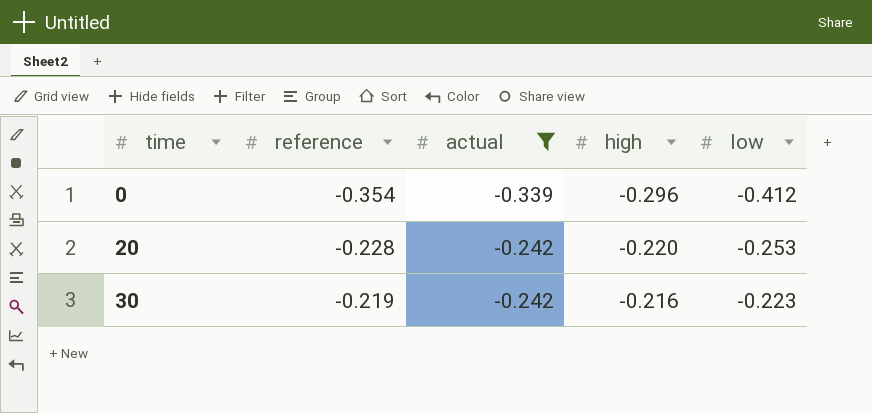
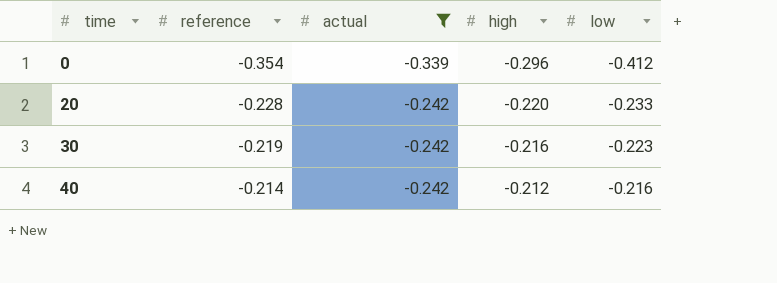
20 | low: -0.253 -> -0.233
row 40: none -> -0.214 | -0.242 | -0.212 | -0.216

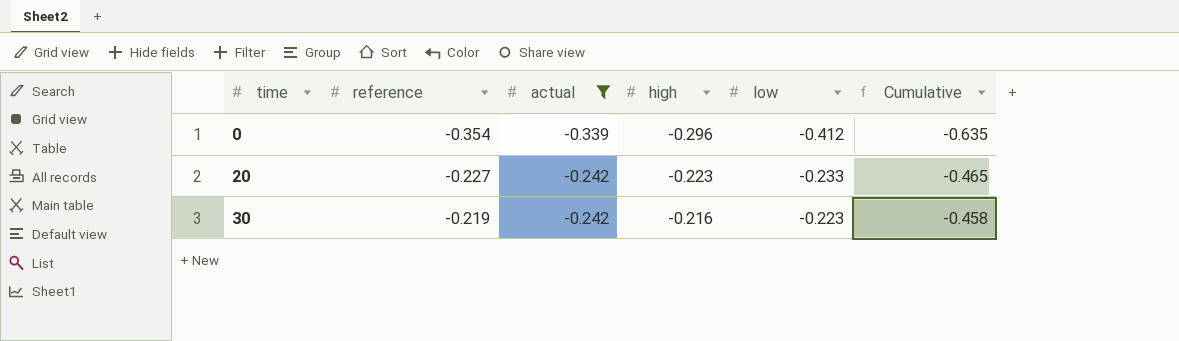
column Cumulative | formula: none -> [actual] + [high]
row 40: -0.214 | -0.242 | -0.212 | -0.216 -> none
20 | reference: -0.228 -> -0.227
20 | high: -0.220 -> -0.223

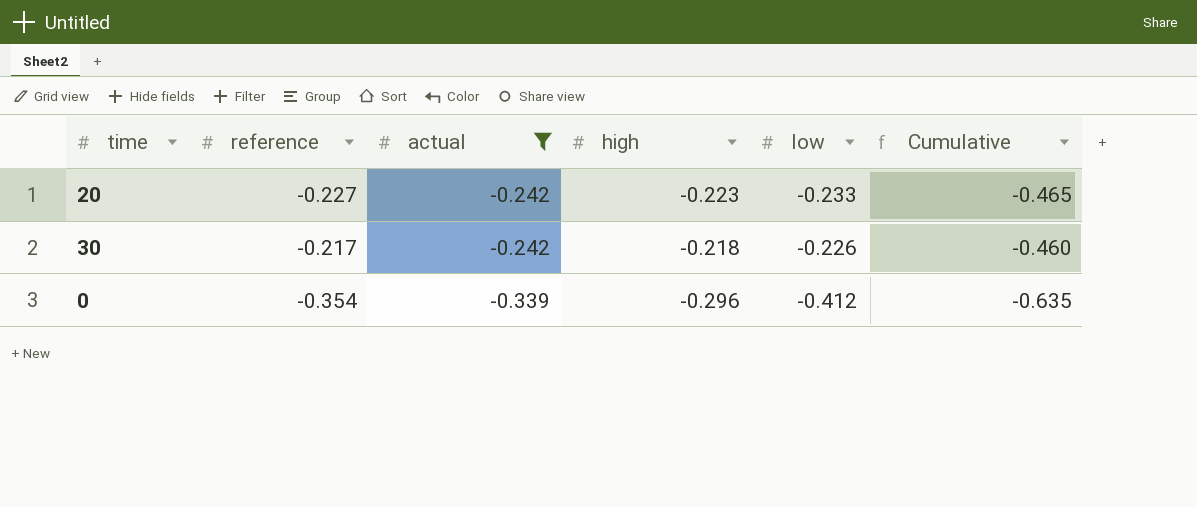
row order: time ascending -> actual descending
30 | reference: -0.219 -> -0.217
30 | high: -0.216 -> -0.218
30 | low: -0.223 -> -0.226
30 | Cumulative: -0.458 -> -0.460

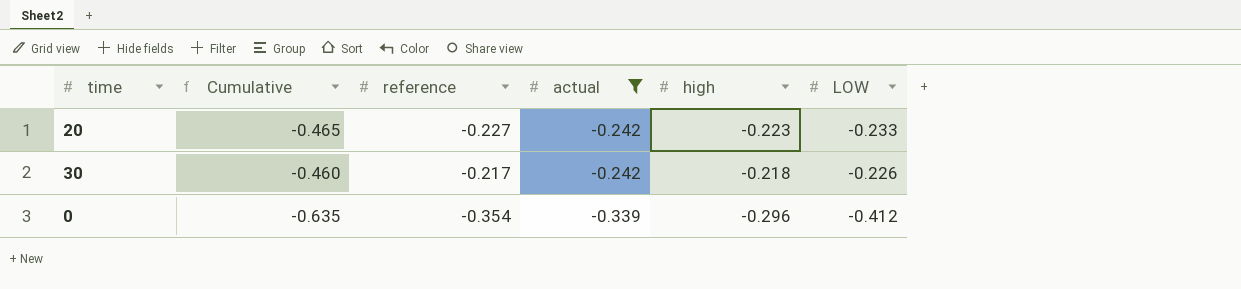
column Cumulative | position: 6 -> 2
column name: low -> LOW

